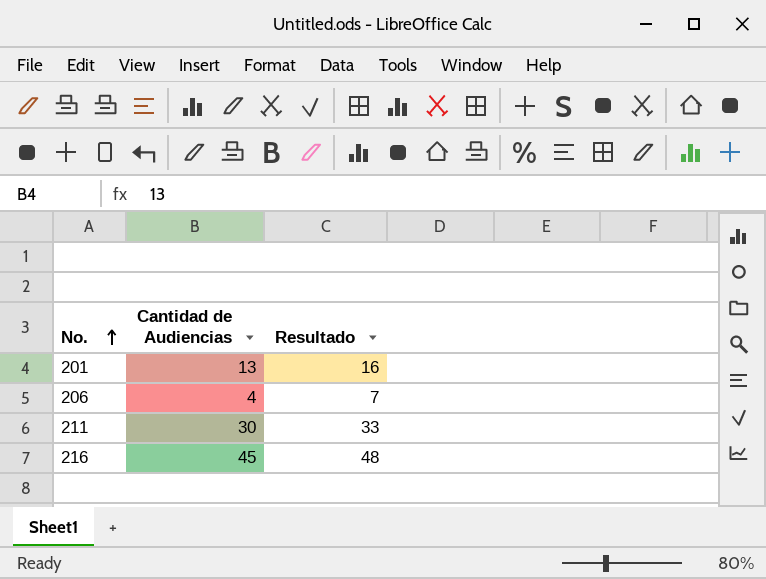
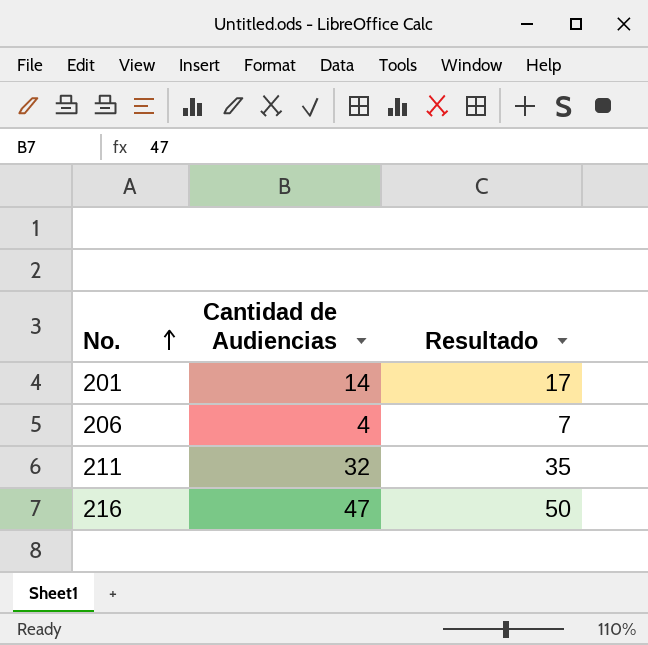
201 | Cantidad de Audiencias: 13 -> 14
201 | Resultado: 16 -> 17
211 | Cantidad de Audiencias: 30 -> 32
211 | Resultado: 33 -> 35
216 | Cantidad de Audiencias: 45 -> 47
216 | Resultado: 48 -> 50

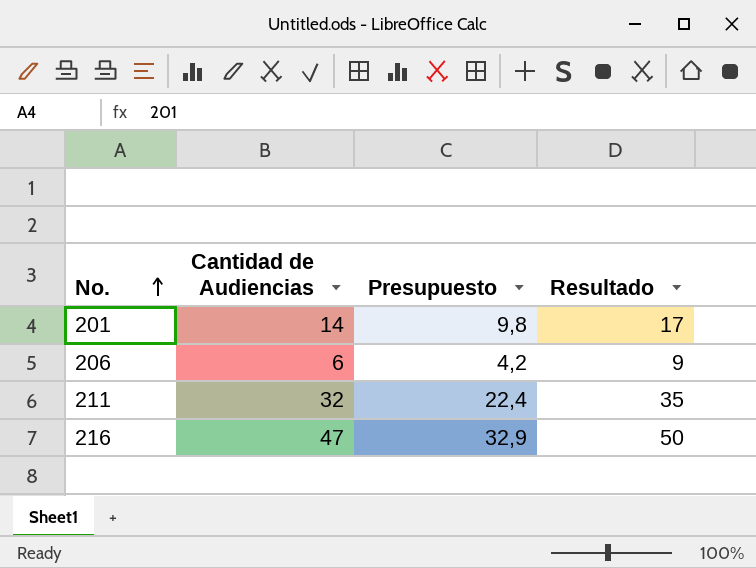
column Presupuesto | formula: none -> [Cantidad de Audiencias] * 0,7
206 | Cantidad de Audiencias: 4 -> 6
206 | Resultado: 7 -> 9

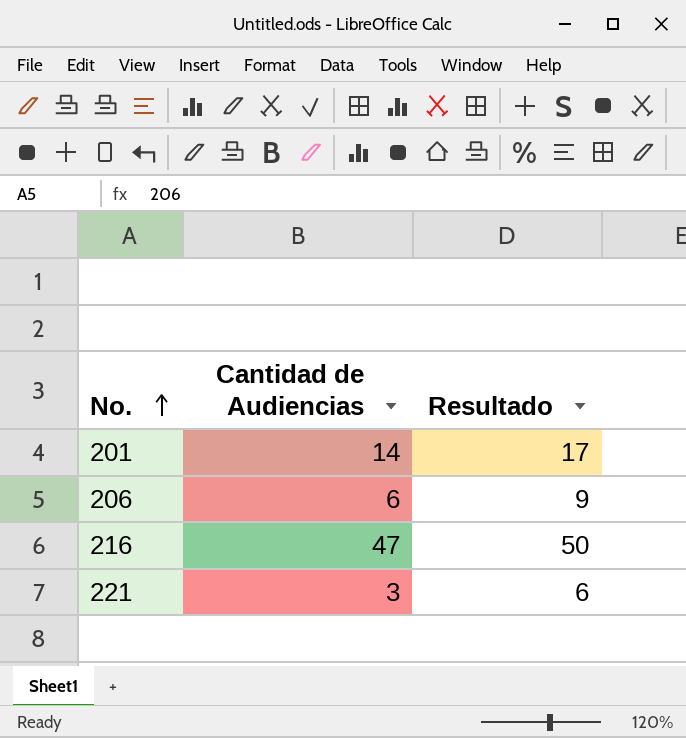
column Presupuesto | formula: [Cantidad de Audiencias] * 0,7 -> none
row 211: 32 | 22,4 | 35 -> none
row 221: none -> 3 | 6

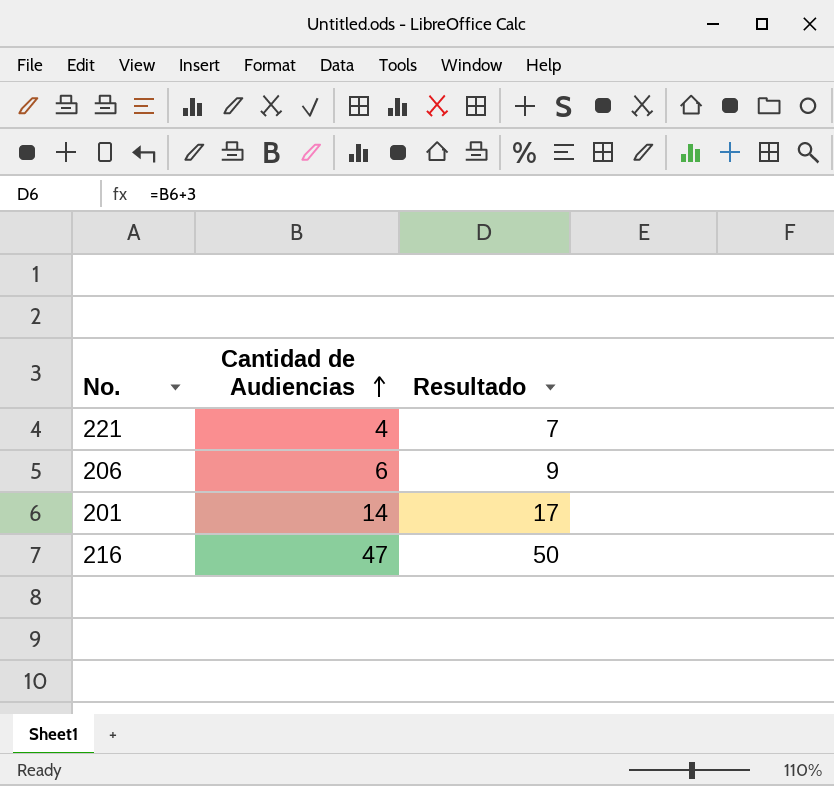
row order: No. ascending -> Cantidad de Audiencias ascending
221 | Cantidad de Audiencias: 3 -> 4
221 | Resultado: 6 -> 7

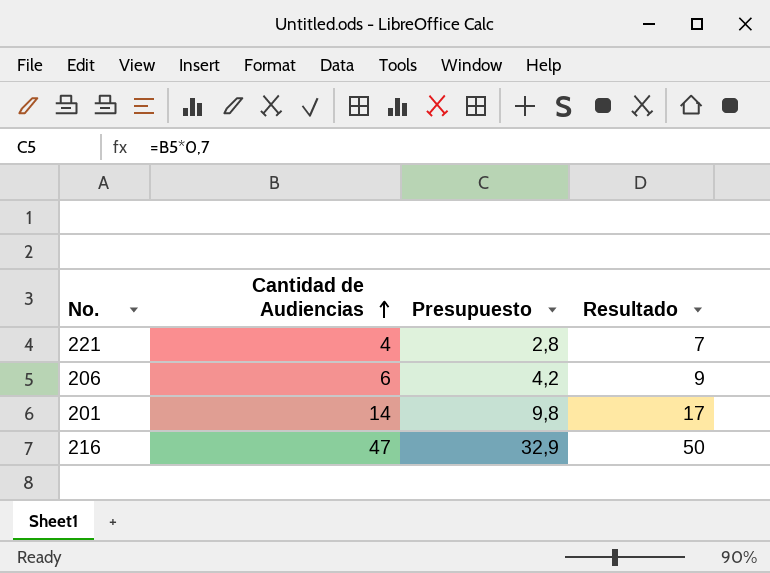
column Presupuesto | formula: none -> [Cantidad de Audiencias] * 0,7

